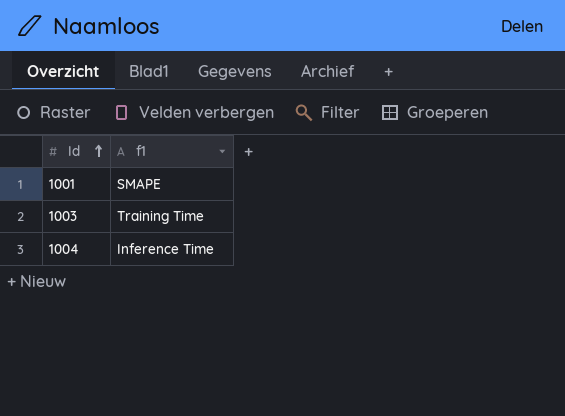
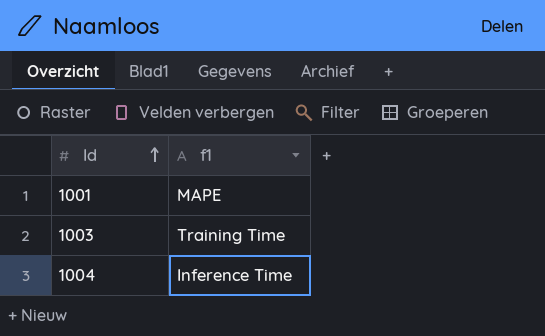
1001 | f1: SMAPE -> MAPE

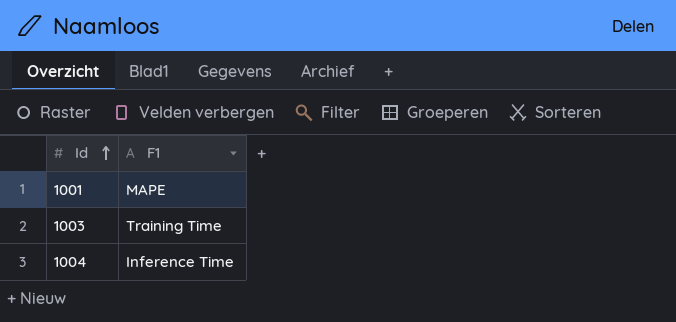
column name: f1 -> F1

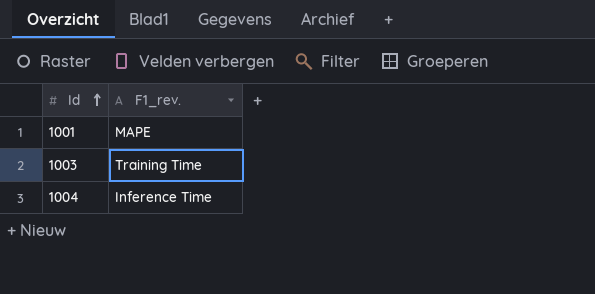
column name: F1 -> F1_rev.

